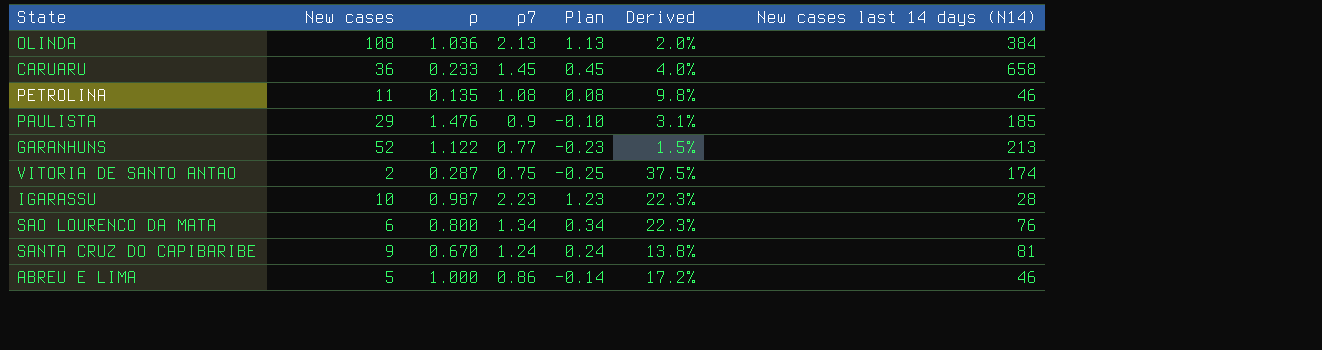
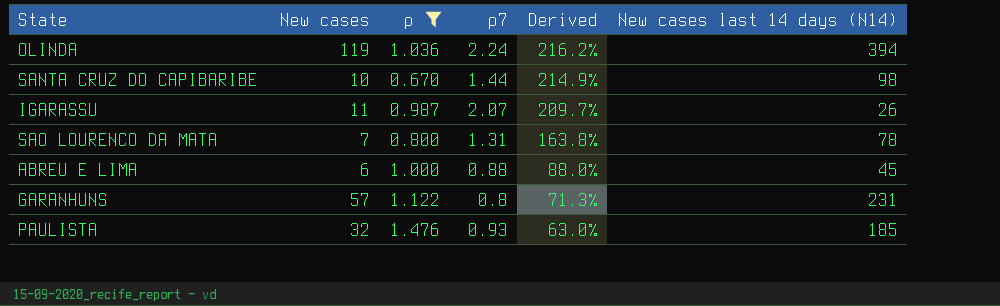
filter: none -> ρ >= 0.670
row order: none -> Derived descending
column Plan | formula: [ρ7] - 1 -> none
column Derived | formula: [ρ7] / [New cases] -> [ρ7] / [ρ]
OLINDA | New cases: 108 -> 119
OLINDA | ρ7: 2.13 -> 2.24
OLINDA | New cases last 14 days (N14): 384 -> 394
SANTA CRUZ DO CAPIBARIBE | New cases: 9 -> 10
SANTA CRUZ DO CAPIBARIBE | ρ7: 1.24 -> 1.44
SANTA CRUZ DO CAPIBARIBE | New cases last 14 days (N14): 81 -> 98
IGARASSU | New cases: 10 -> 11
IGARASSU | ρ7: 2.23 -> 2.07
IGARASSU | New cases last 14 days (N14): 28 -> 26
SAO LOURENCO DA MATA | New cases: 6 -> 7
SAO LOURENCO DA MATA | ρ7: 1.34 -> 1.31
SAO LOURENCO DA MATA | New cases last 14 days (N14): 76 -> 78
ABREU E LIMA | New cases: 5 -> 6
ABREU E LIMA | ρ7: 0.86 -> 0.88
ABREU E LIMA | New cases last 14 days (N14): 46 -> 45
GARANHUNS | New cases: 52 -> 57
GARANHUNS | ρ7: 0.77 -> 0.8
GARANHUNS | New cases last 14 days (N14): 213 -> 231
PAULISTA | New cases: 29 -> 32
PAULISTA | ρ7: 0.9 -> 0.93

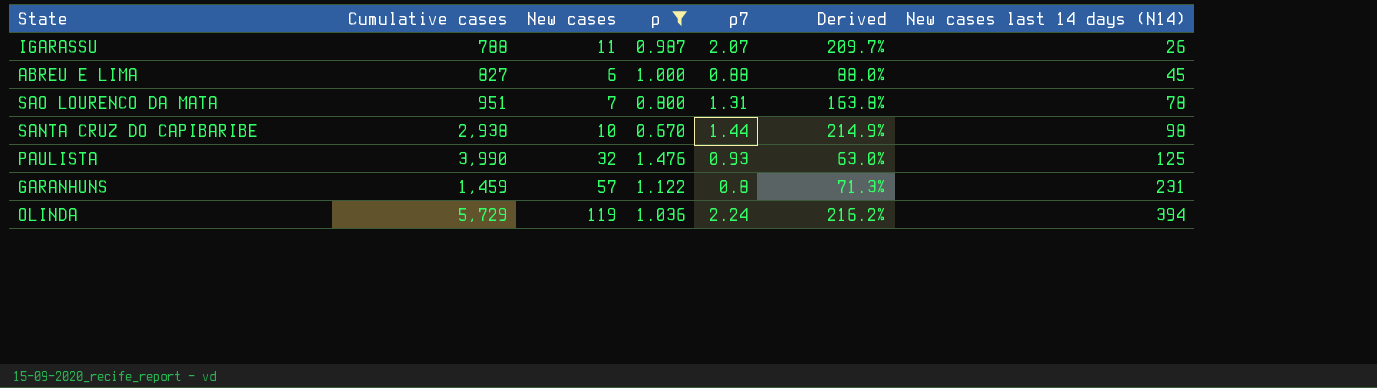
row order: Derived descending -> New cases last 14 days (N14) ascending
column Cumulative cases | position: none -> 2
PAULISTA | New cases last 14 days (N14): 185 -> 125

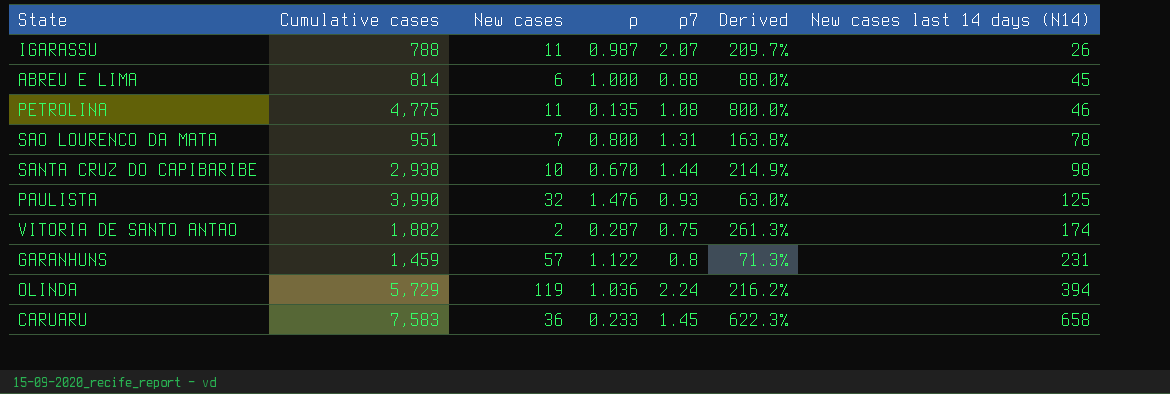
filter: ρ >= 0.670 -> none
ABREU E LIMA | Cumulative cases: 827 -> 814

